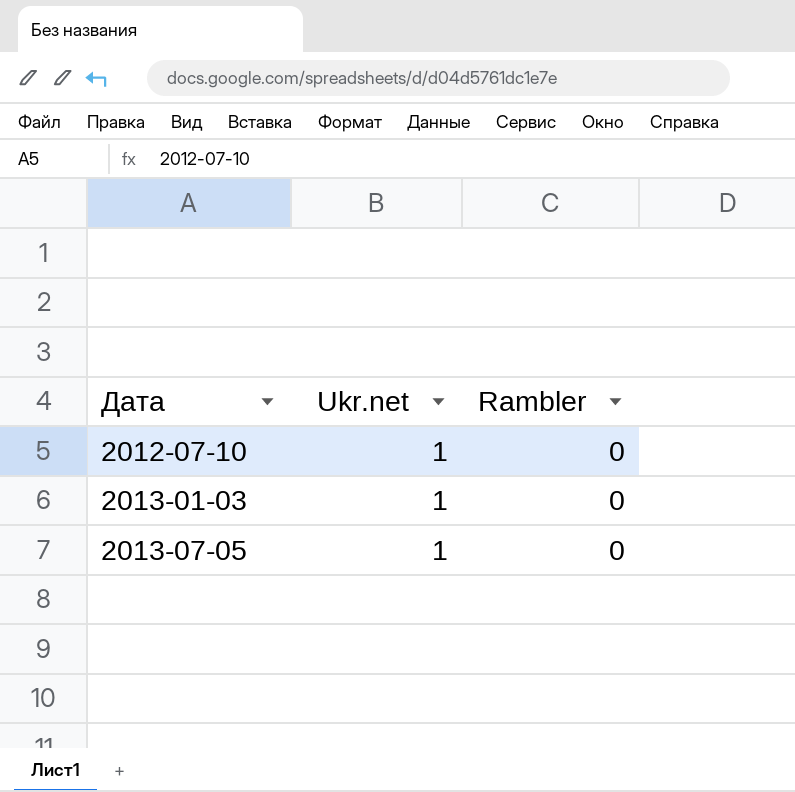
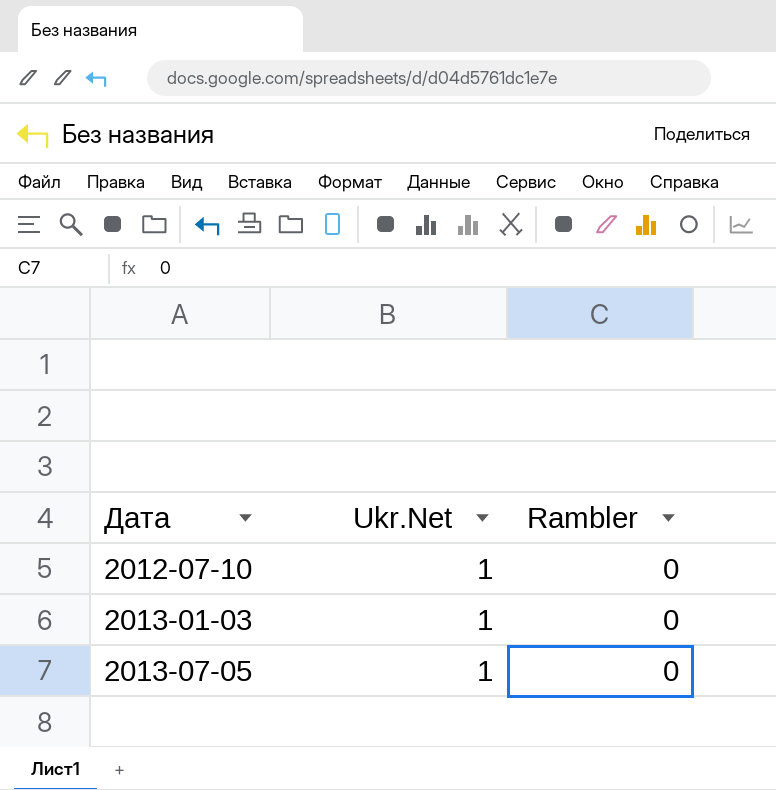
column name: Ukr.net -> Ukr.Net

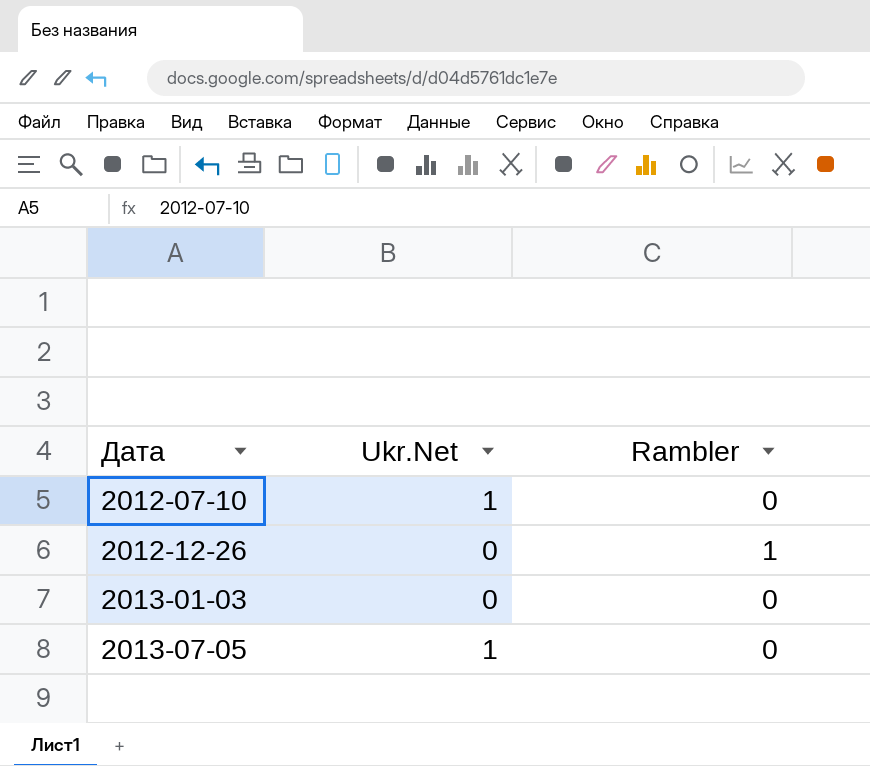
row 2012-12-26: none -> 0 | 1
2013-01-03 | Ukr.Net: 1 -> 0

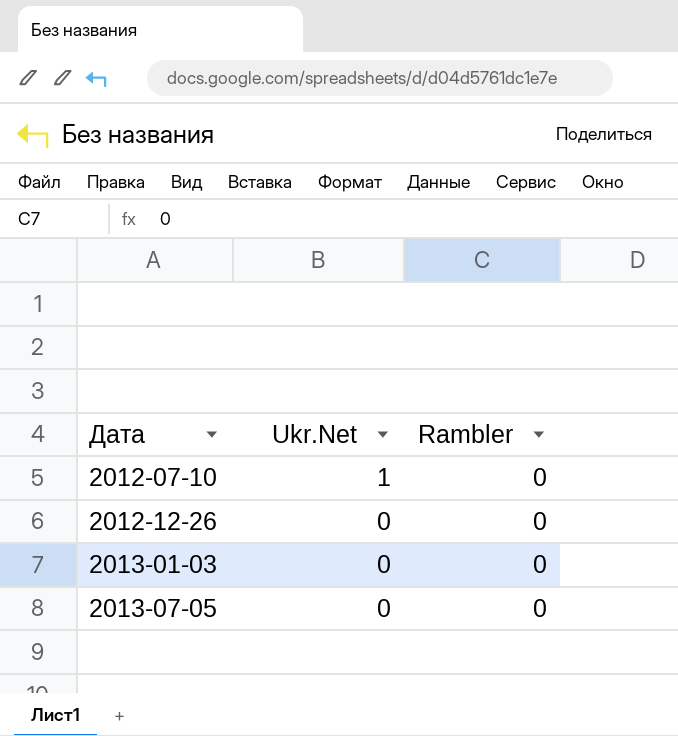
2012-12-26 | Rambler: 1 -> 0
2013-07-05 | Ukr.Net: 1 -> 0

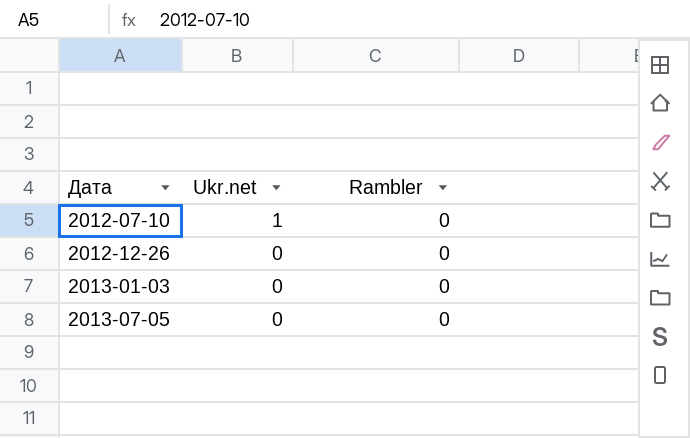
column name: Ukr.Net -> Ukr.net

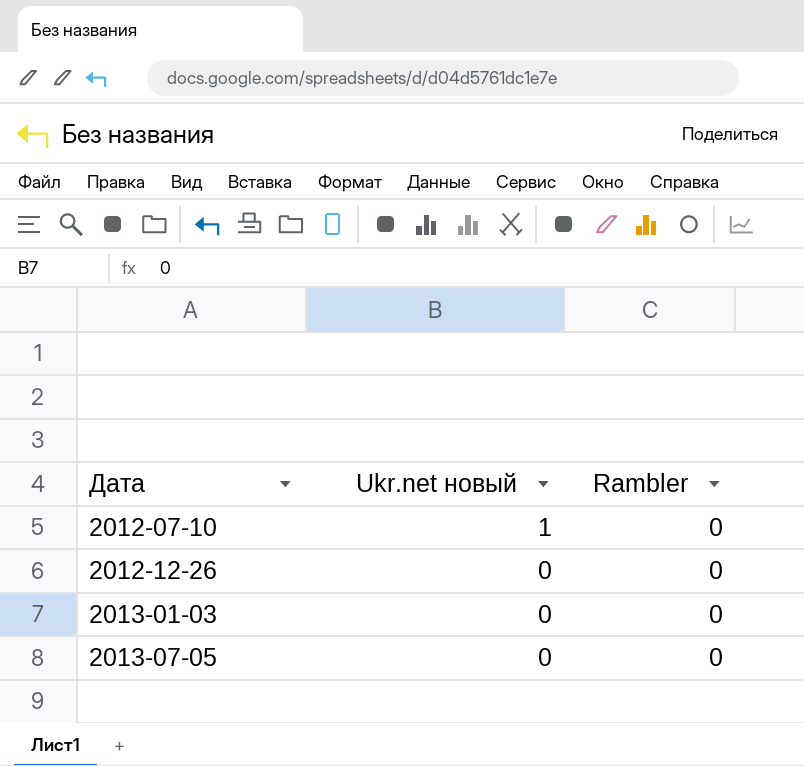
column name: Ukr.net -> Ukr.net новый

